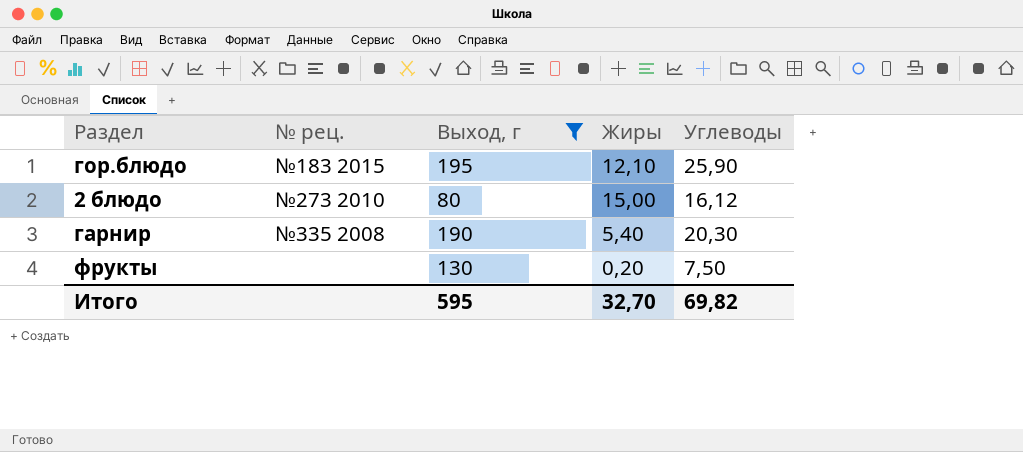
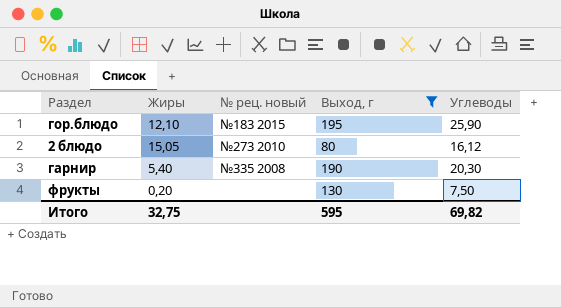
column Жиры | position: 4 -> 2
column name: № рец. -> № рец. новый
2 блюдо | Жиры: 15,00 -> 15,05
Итого | Жиры: 32,70 -> 32,75

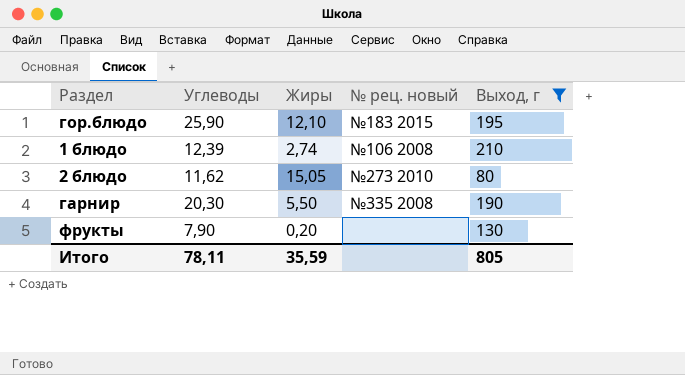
column Углеводы | position: 5 -> 2
row 1 блюдо: none -> 12,39 | 2,74 | №106 2008 | 210
2 блюдо | Углеводы: 16,12 -> 11,62
гарнир | Жиры: 5,40 -> 5,50
фрукты | Углеводы: 7,50 -> 7,90
Итого | Углеводы: 69,82 -> 78,11
Итого | Жиры: 32,75 -> 35,59
Итого | Выход, г: 595 -> 805

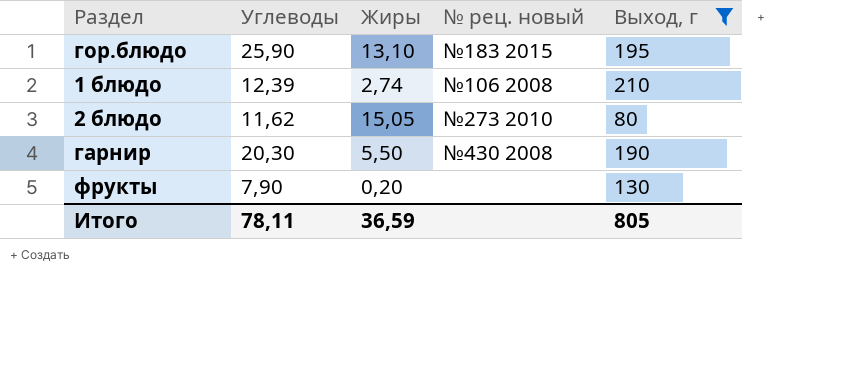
гор.блюдо | Жиры: 12,10 -> 13,10
гарнир | № рец. новый: №335 2008 -> №430 2008
Итого | Жиры: 35,59 -> 36,59

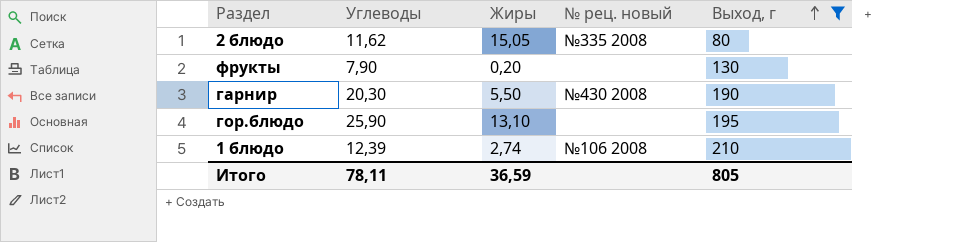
row order: none -> Выход, г ascending
2 блюдо | № рец. новый: №273 2010 -> №335 2008
гор.блюдо | № рец. новый: №183 2015 -> none

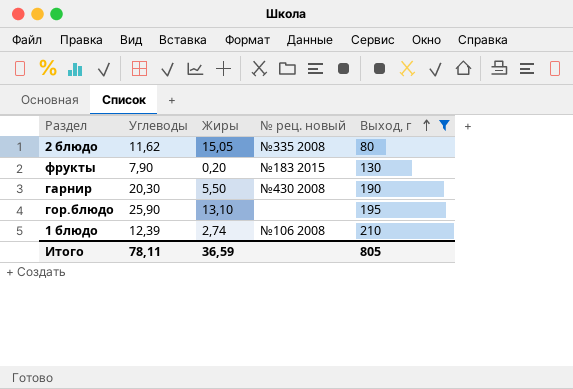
фрукты | № рец. новый: none -> №183 2015

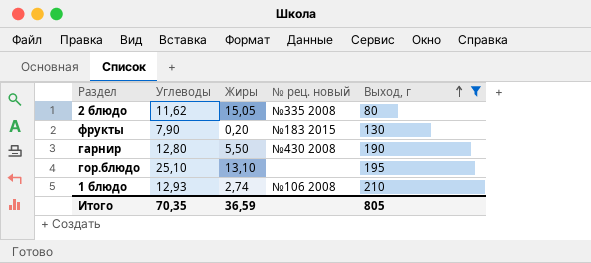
гарнир | Углеводы: 20,30 -> 12,80
гор.блюдо | Углеводы: 25,90 -> 25,10
1 блюдо | Углеводы: 12,39 -> 12,93
Итого | Углеводы: 78,11 -> 70,35

